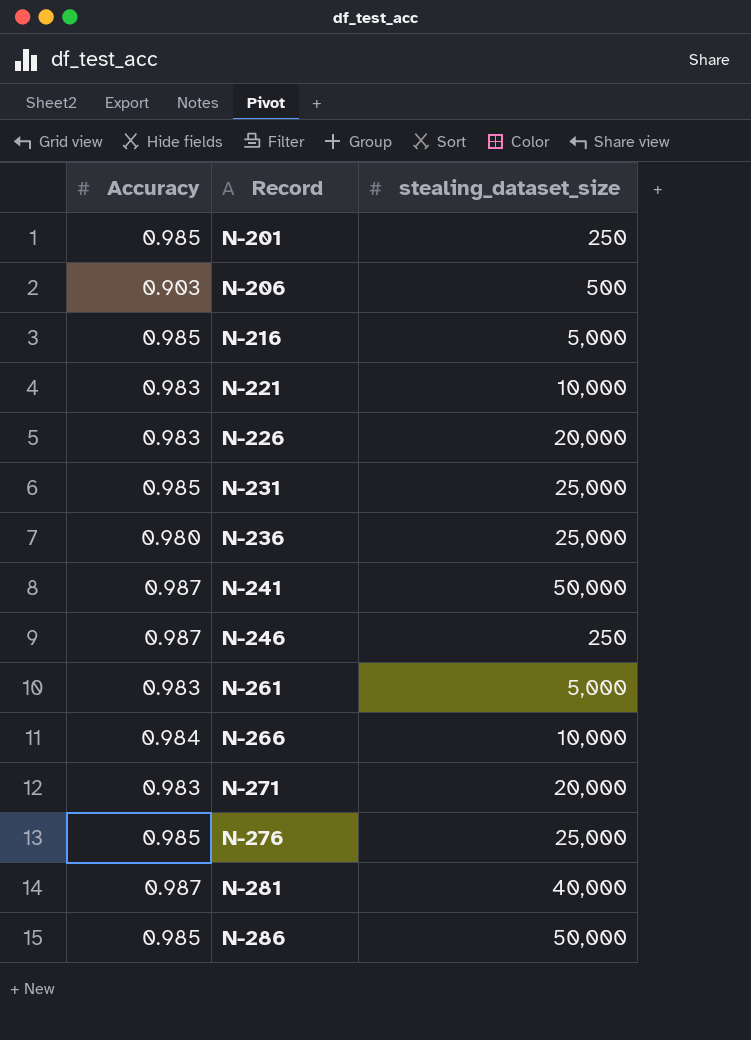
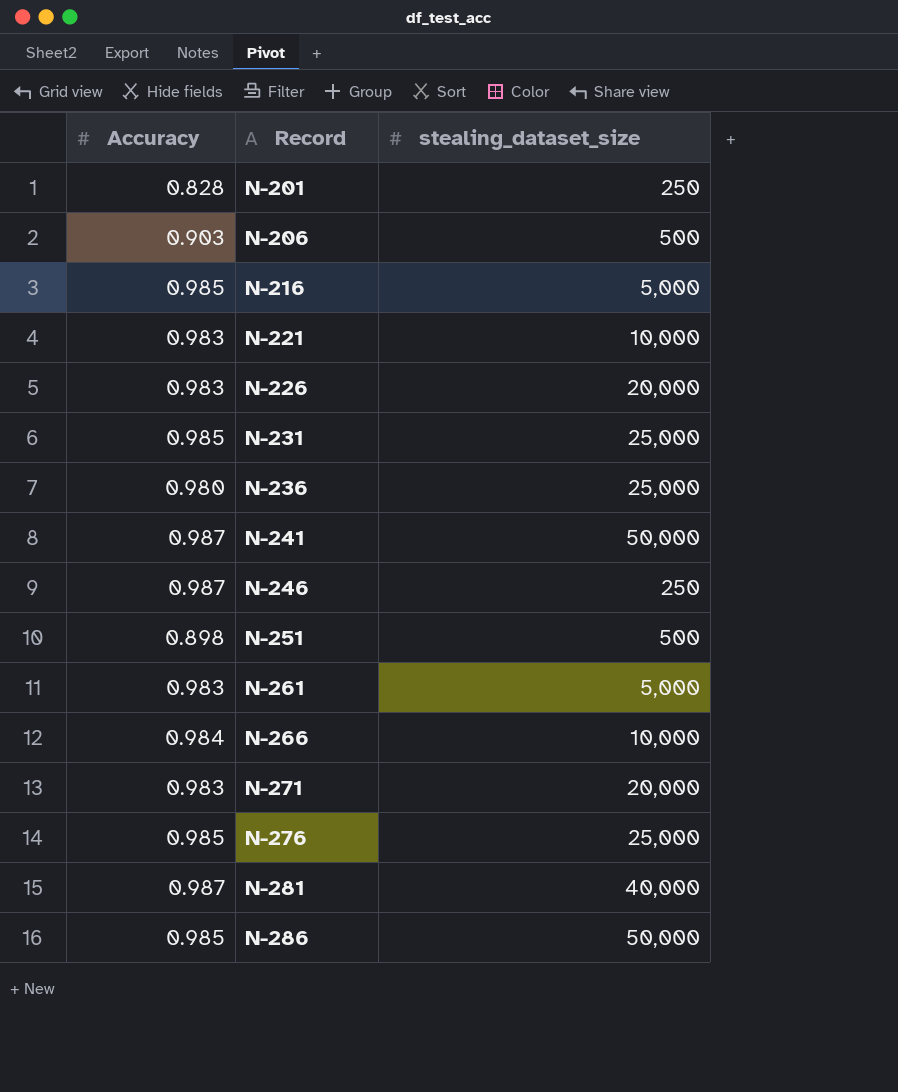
N-201 | Accuracy: 0.985 -> 0.828
row N-251: none -> 0.898 | 500

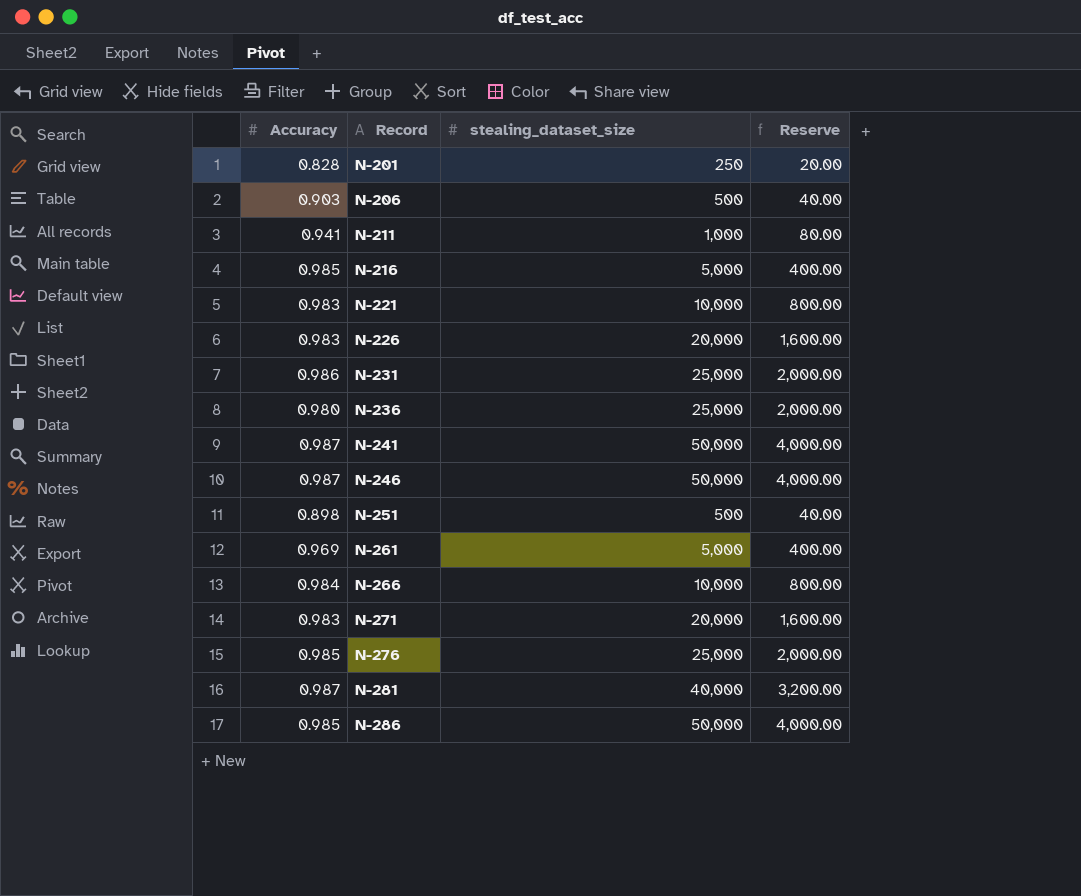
column Reserve | formula: none -> [stealing_dataset_size] * 0.08
row N-211: none -> 0.941 | 1,000 | 80.00
N-231 | Accuracy: 0.985 -> 0.986
N-246 | stealing_dataset_size: 250 -> 50,000
N-261 | Accuracy: 0.983 -> 0.969

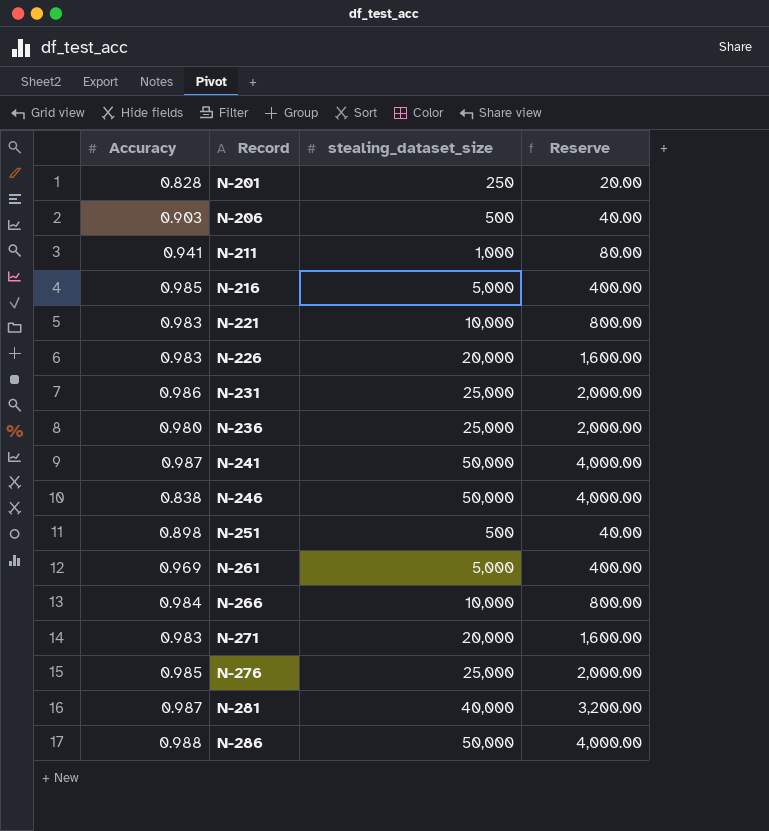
N-246 | Accuracy: 0.987 -> 0.838
N-286 | Accuracy: 0.985 -> 0.988

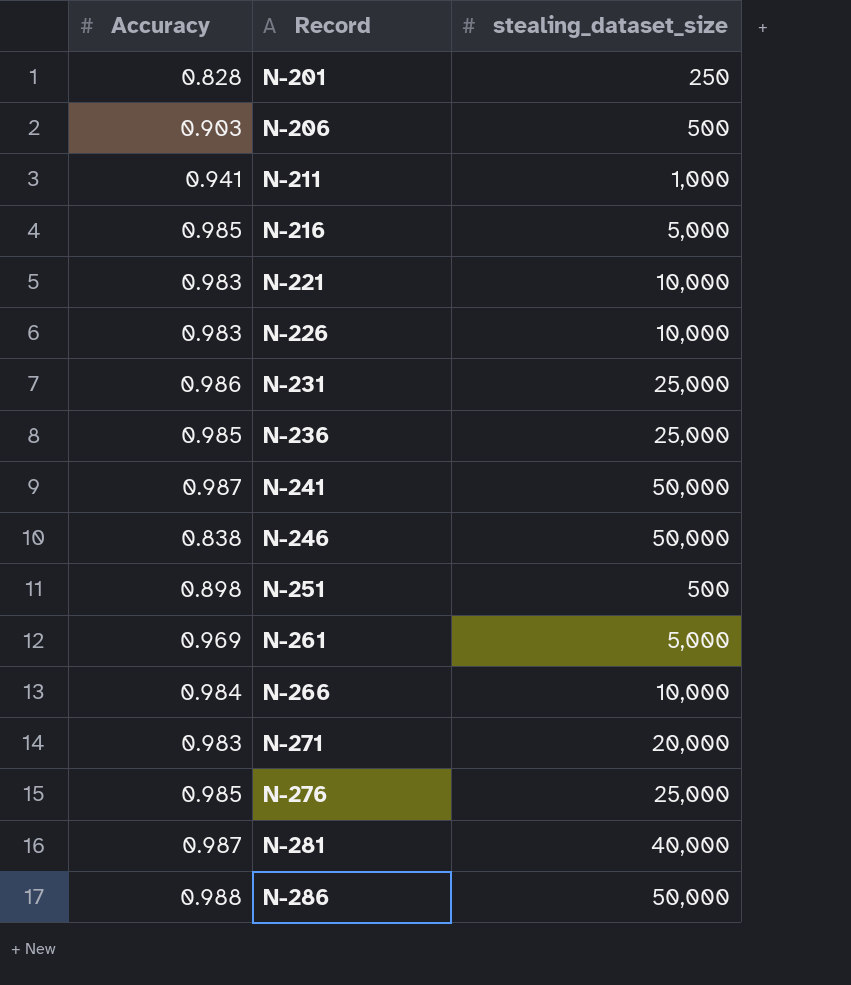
column Reserve | formula: [stealing_dataset_size] * 0.08 -> none
N-226 | stealing_dataset_size: 20,000 -> 10,000
N-236 | Accuracy: 0.980 -> 0.985

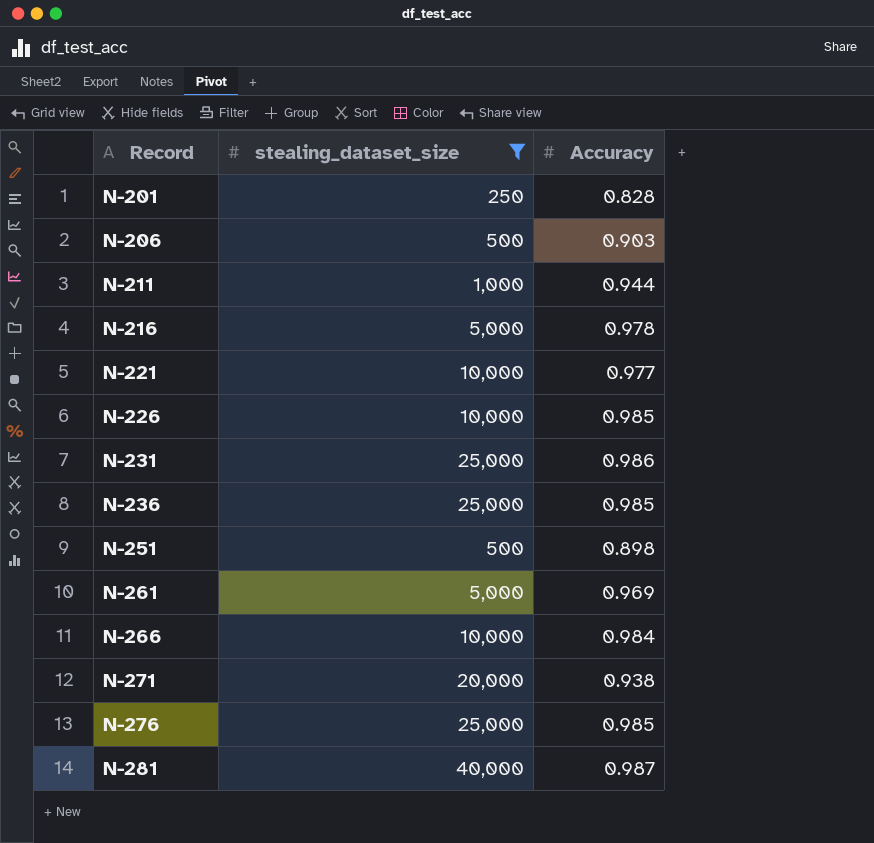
filter: none -> stealing_dataset_size != 50,000
column Accuracy | position: 1 -> 3
N-211 | Accuracy: 0.941 -> 0.944
N-216 | Accuracy: 0.985 -> 0.978
N-221 | Accuracy: 0.983 -> 0.977
N-226 | Accuracy: 0.983 -> 0.985
N-271 | Accuracy: 0.983 -> 0.938

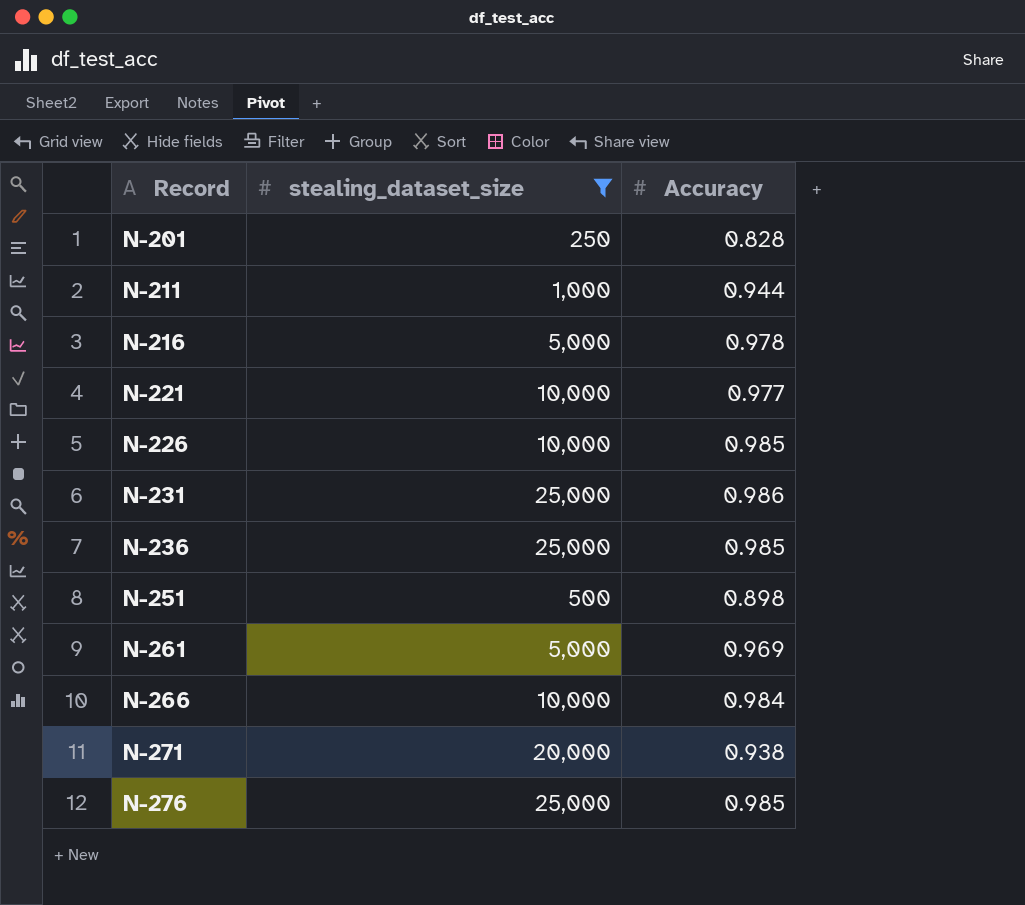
row N-206: 500 | 0.903 -> none
row N-281: 40,000 | 0.987 -> none

